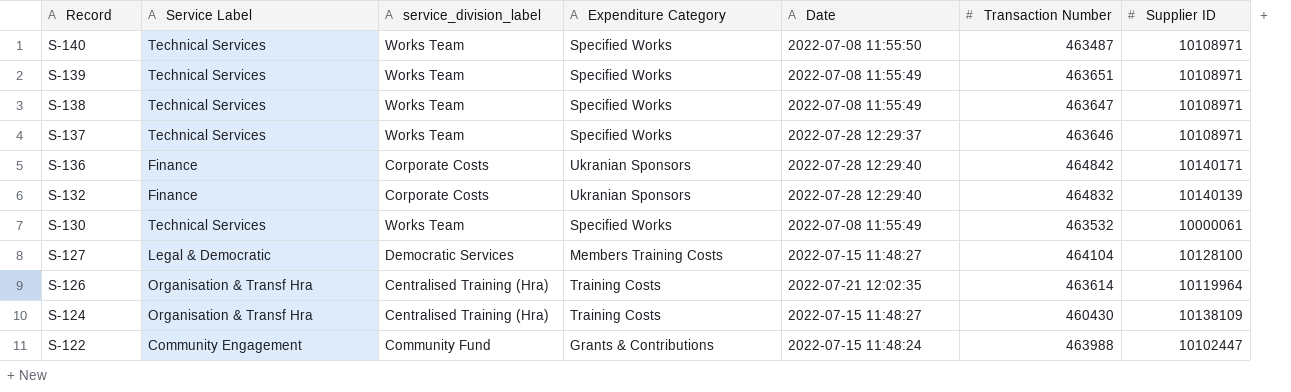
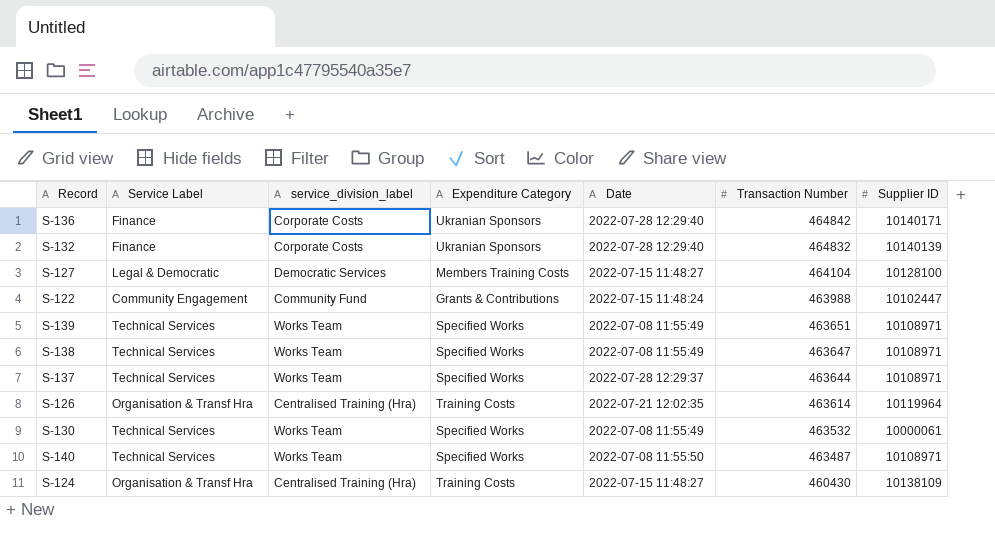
row order: Record descending -> Transaction Number descending
S-137 | Transaction Number: 463646 -> 463644

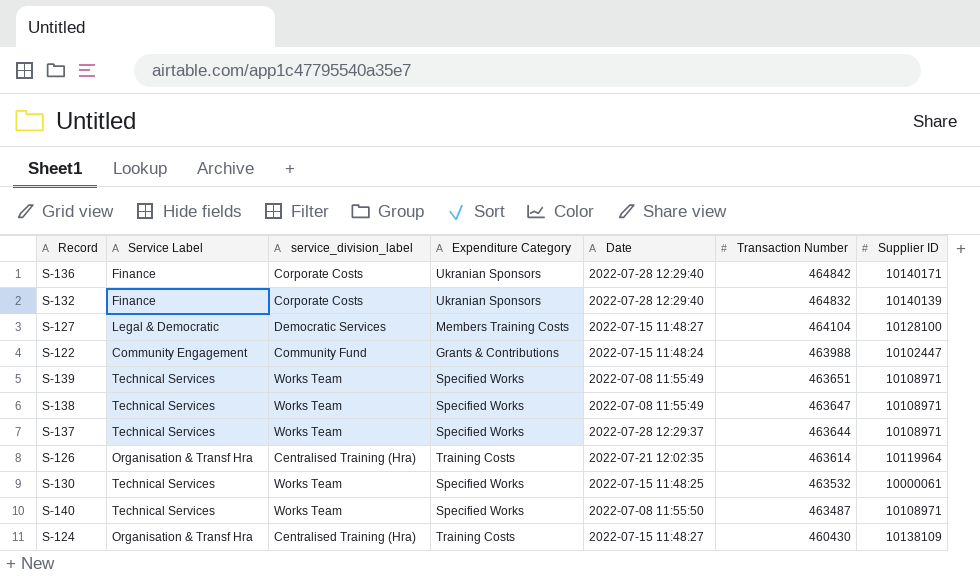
S-130 | Date: 2022-07-08 11:55:49 -> 2022-07-15 11:48:25

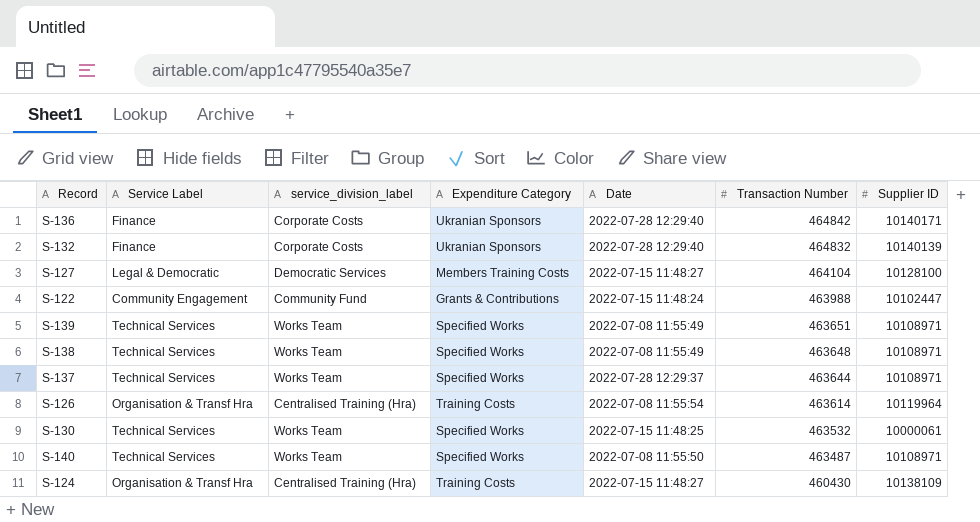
S-138 | Transaction Number: 463647 -> 463648
S-126 | Date: 2022-07-21 12:02:35 -> 2022-07-08 11:55:54

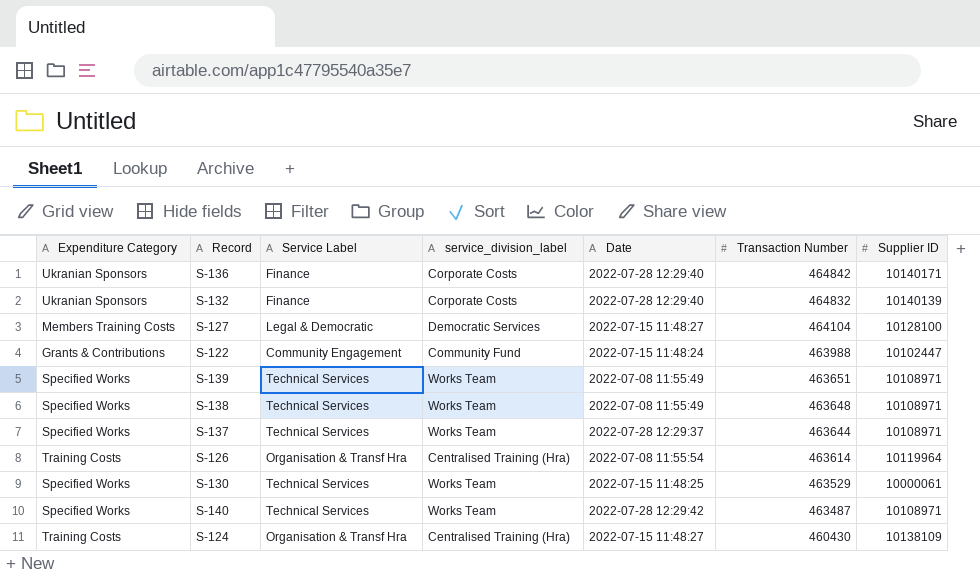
column Expenditure Category | position: 4 -> 1
S-130 | Transaction Number: 463532 -> 463529
S-140 | Date: 2022-07-08 11:55:50 -> 2022-07-28 12:29:42

